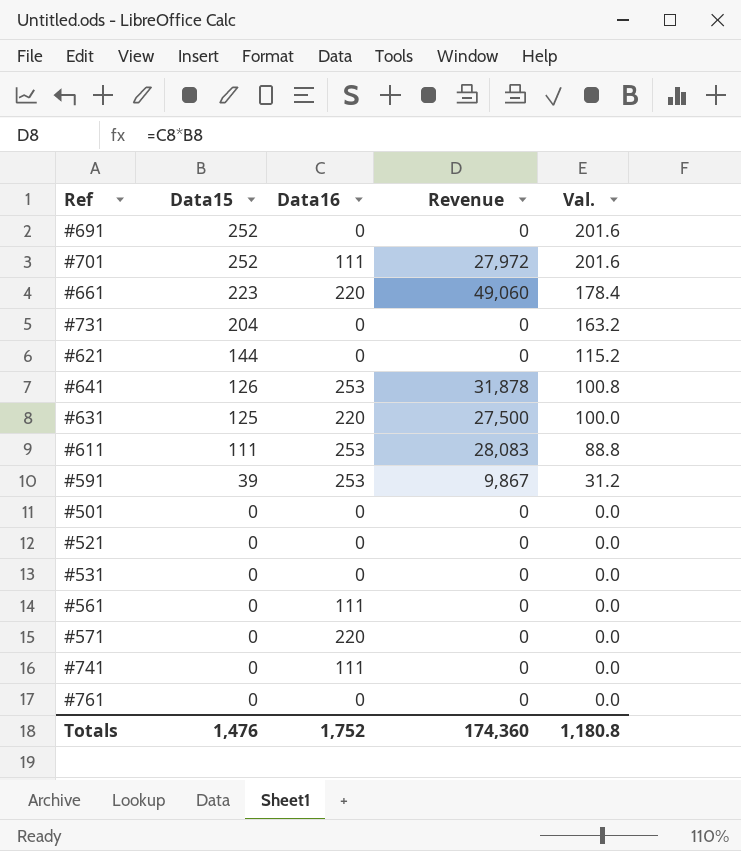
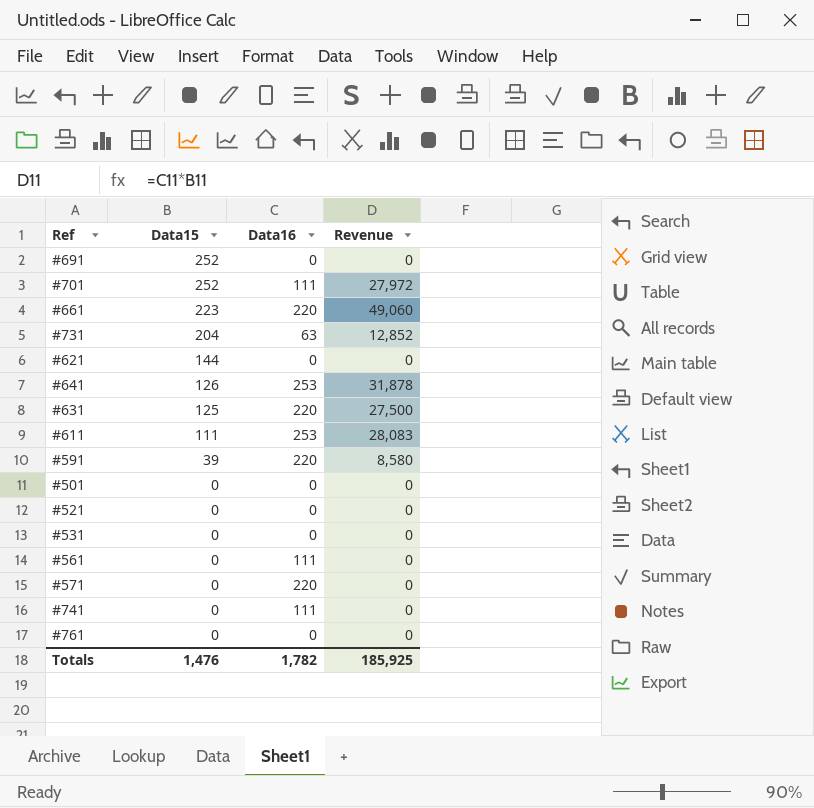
column Val. | formula: [Data15] * 0.8 -> none
#731 | Data16: 0 -> 63
#731 | Revenue: 0 -> 12,852
#591 | Data16: 253 -> 220
#591 | Revenue: 9,867 -> 8,580
Totals | Data16: 1,752 -> 1,782
Totals | Revenue: 174,360 -> 185,925

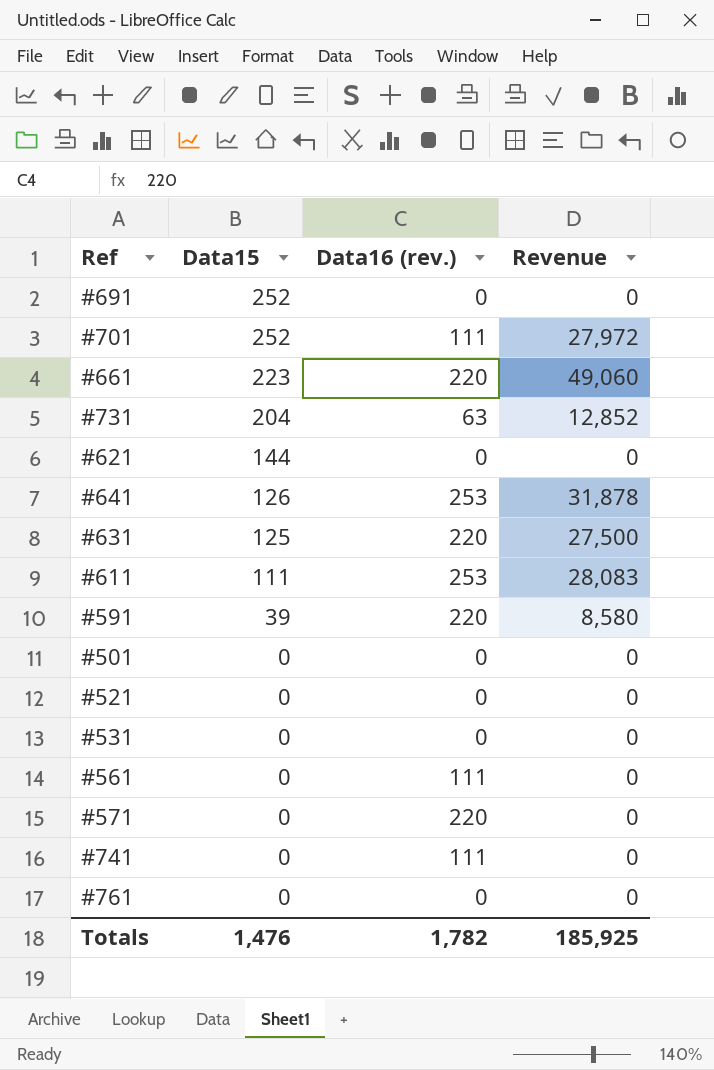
column name: Data16 -> Data16 (rev.)

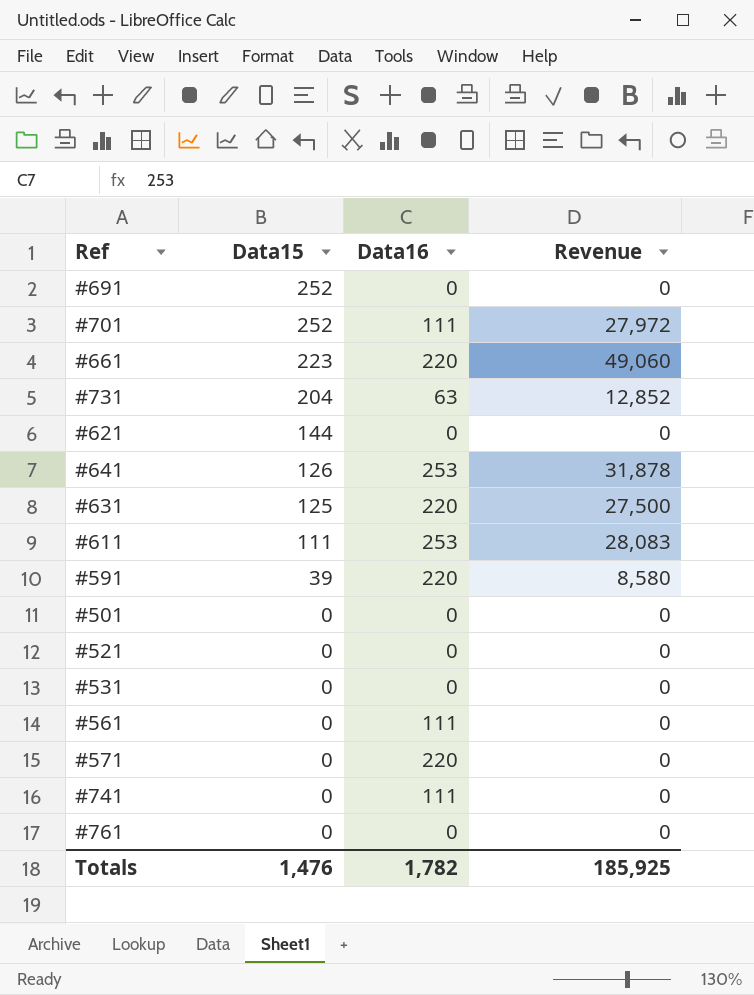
column name: Data16 (rev.) -> Data16

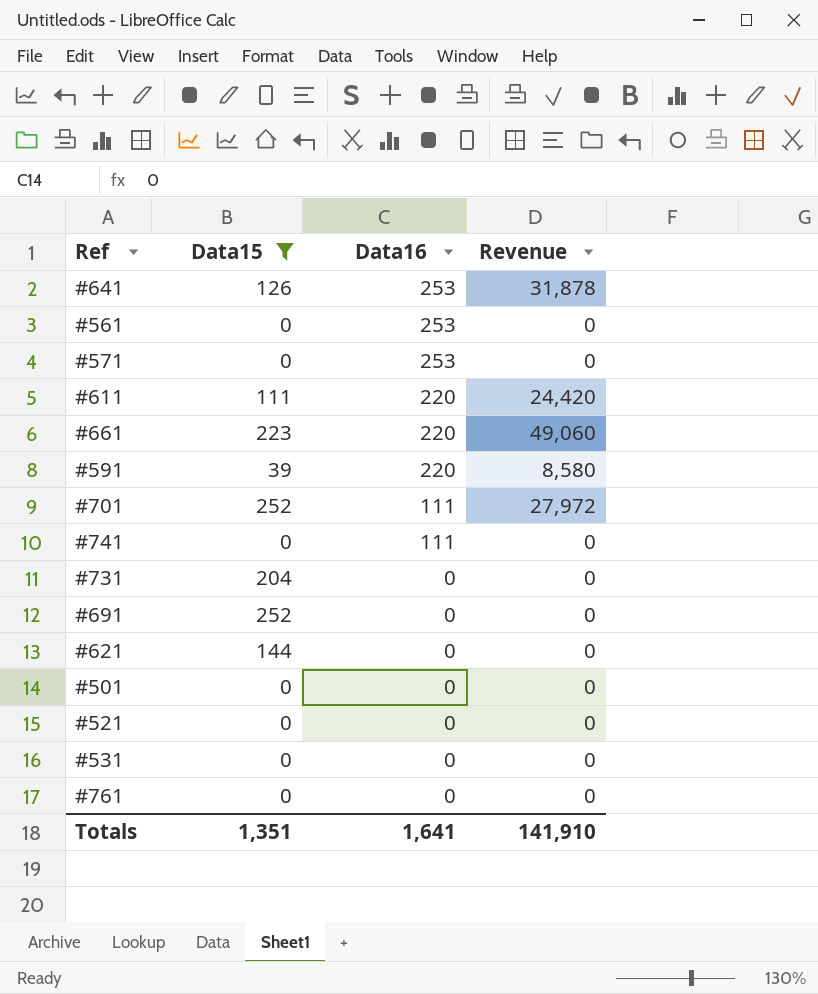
filter: none -> Data15 != 125
row order: Data15 descending -> Data16 descending
#561 | Data16: 111 -> 253
#571 | Data16: 220 -> 253
#611 | Data16: 253 -> 220
#611 | Revenue: 28,083 -> 24,420
#731 | Data16: 63 -> 0
#731 | Revenue: 12,852 -> 0
Totals | Data15: 1,476 -> 1,351
Totals | Data16: 1,782 -> 1,641
Totals | Revenue: 185,925 -> 141,910

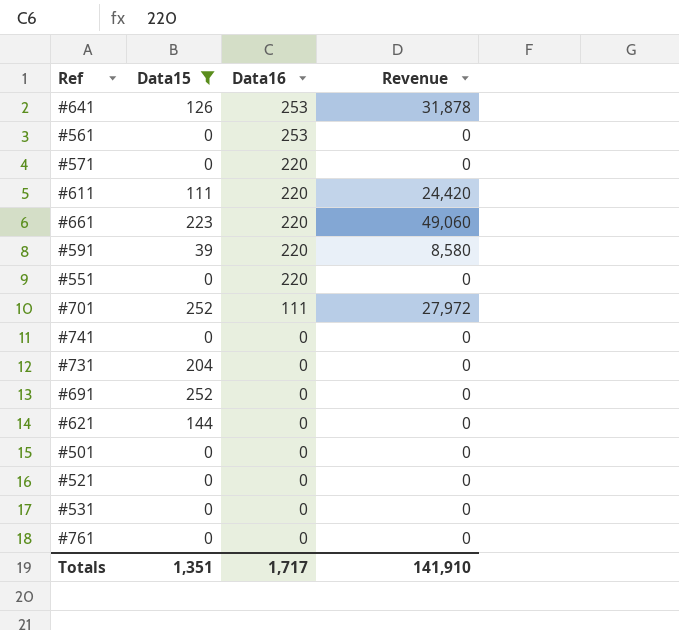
#571 | Data16: 253 -> 220
row #551: none -> 0 | 220 | 0
#741 | Data16: 111 -> 0
Totals | Data16: 1,641 -> 1,717

